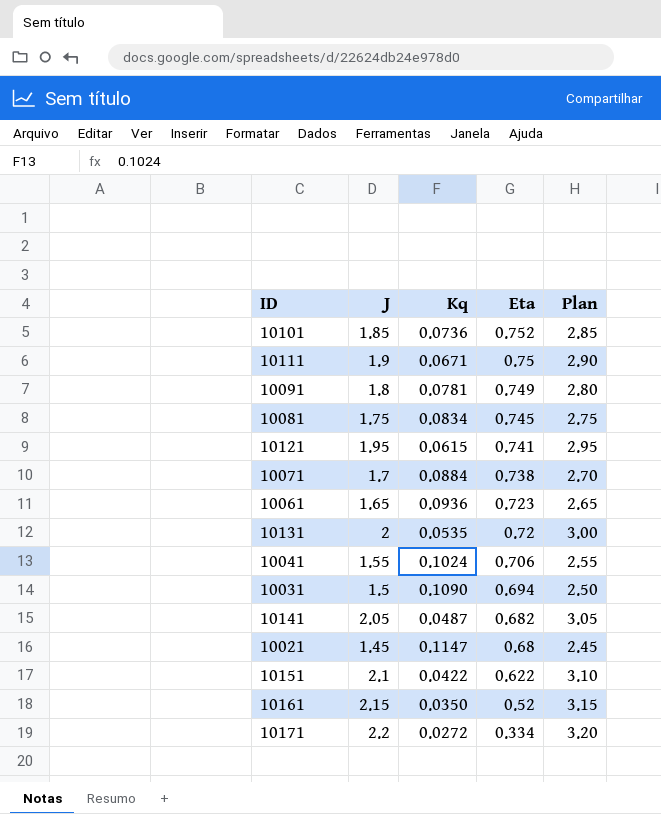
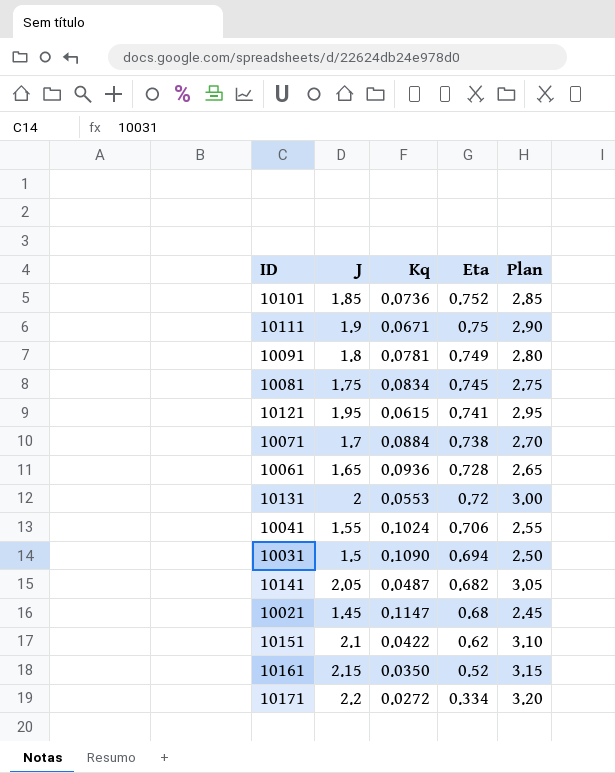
10061 | Eta: 0.723 -> 0.728
10131 | Kq: 0.0535 -> 0.0553
10151 | Eta: 0.622 -> 0.62

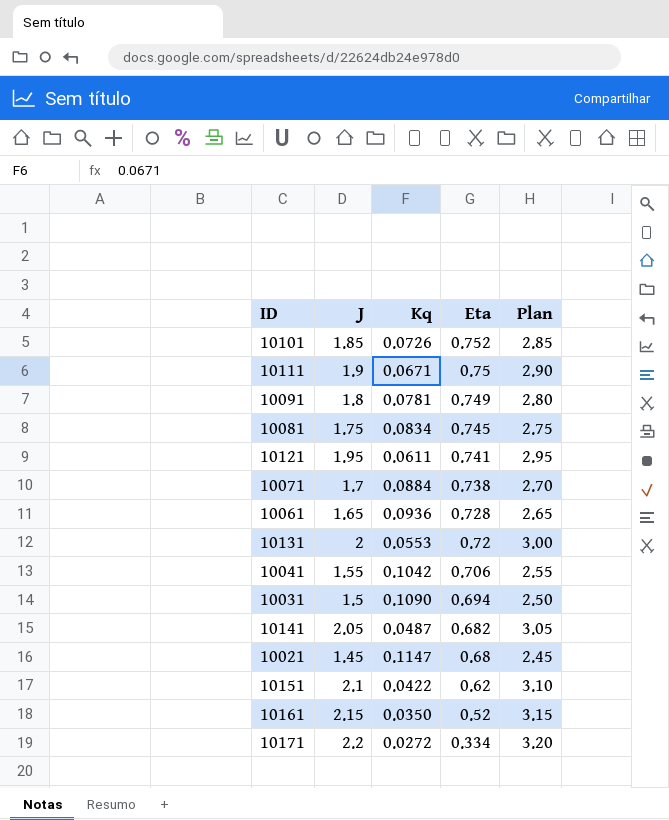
10101 | Kq: 0.0736 -> 0.0726
10121 | Kq: 0.0615 -> 0.0611
10041 | Kq: 0.1024 -> 0.1042

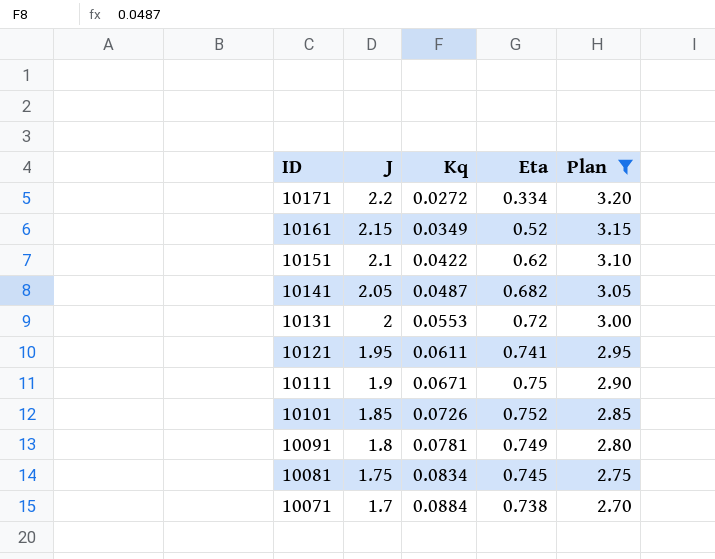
filter: none -> Plan >= 2.70
row order: Eta descending -> ID descending
10161 | Kq: 0.0350 -> 0.0349

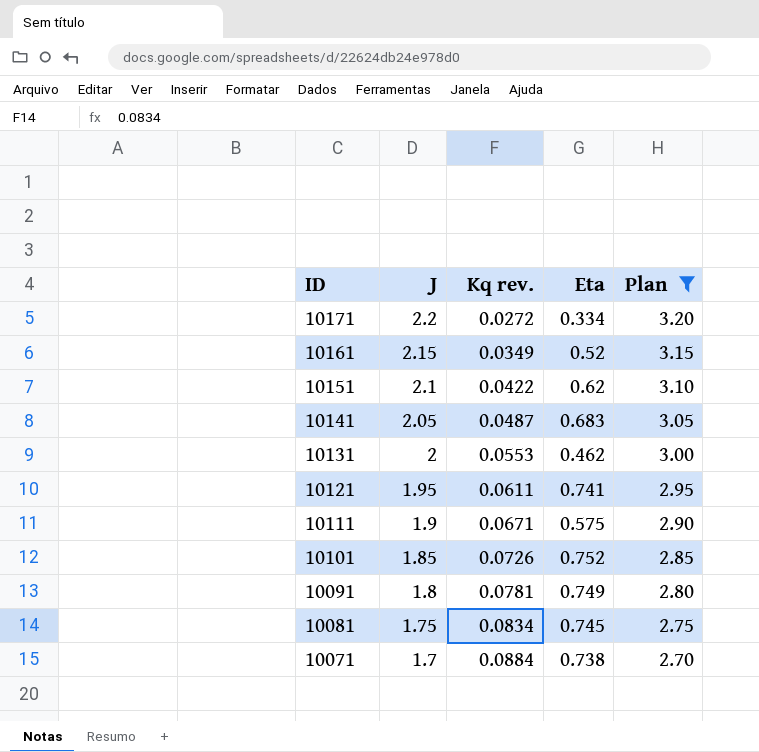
column name: Kq -> Kq rev.
10141 | Eta: 0.682 -> 0.683
10131 | Eta: 0.72 -> 0.462
10111 | Eta: 0.75 -> 0.575

